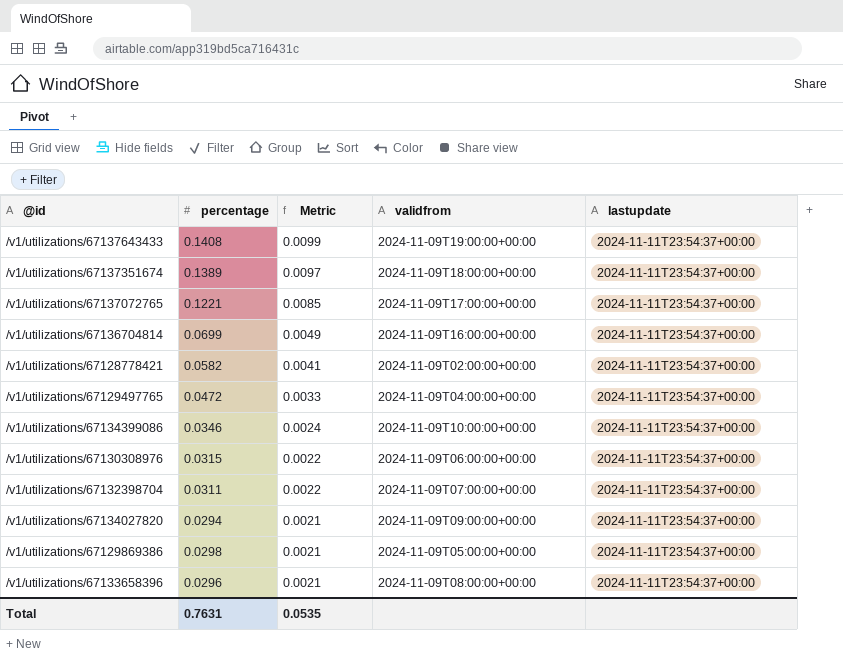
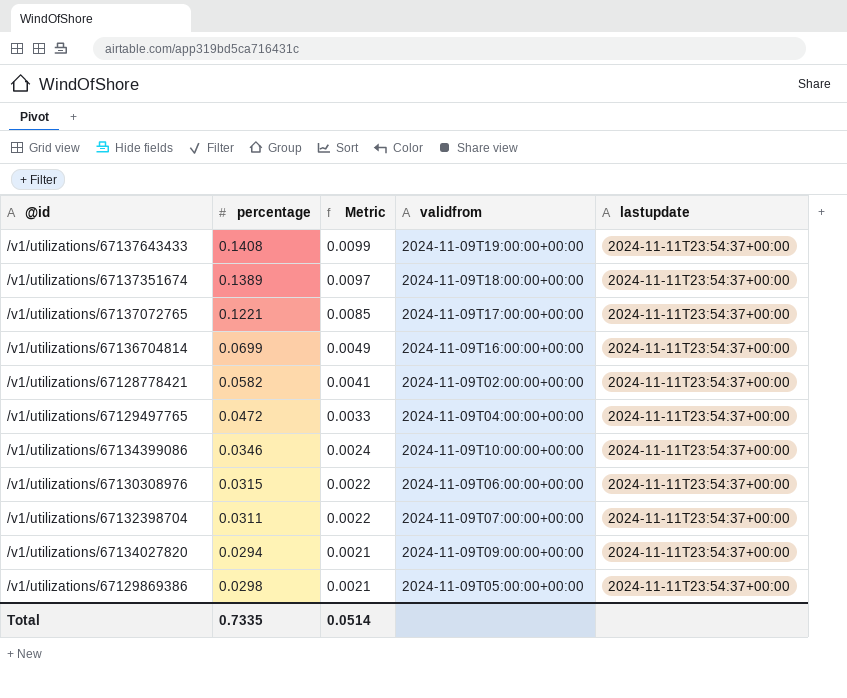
row /v1/utilizations/67133658396: 0.0296 | 0.0021 | 2024-11-09T08:00:00+00:00 | 2024-11-11T23:54:37+00:00 -> none
Total | percentage: 0.7631 -> 0.7335
Total | Metric: 0.0535 -> 0.0514

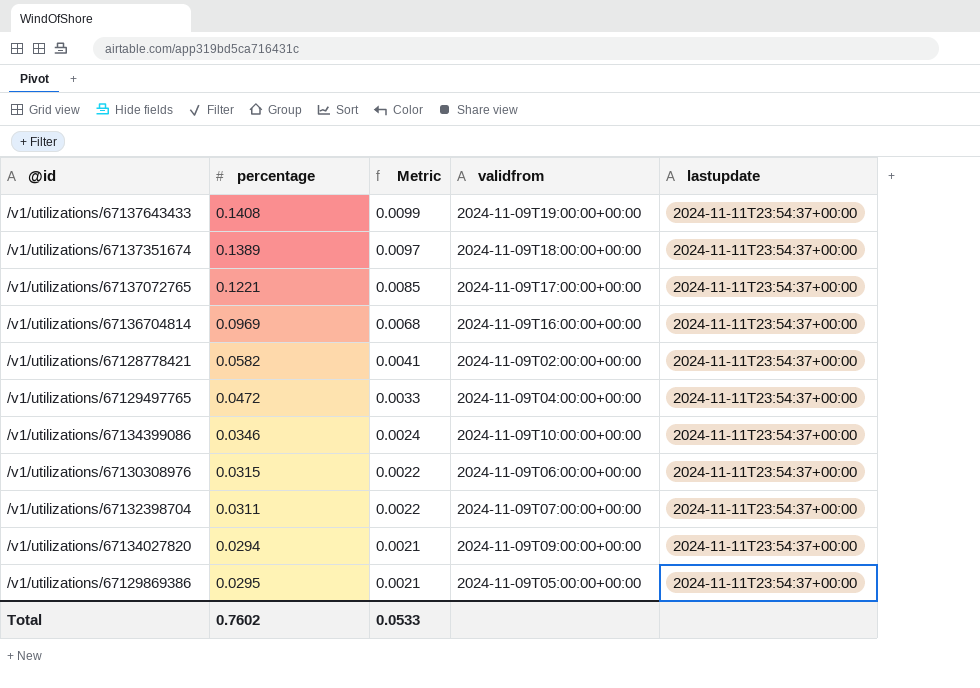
/v1/utilizations/67136704814 | percentage: 0.0699 -> 0.0969
/v1/utilizations/67136704814 | Metric: 0.0049 -> 0.0068
/v1/utilizations/67129869386 | percentage: 0.0298 -> 0.0295
Total | percentage: 0.7335 -> 0.7602
Total | Metric: 0.0514 -> 0.0533

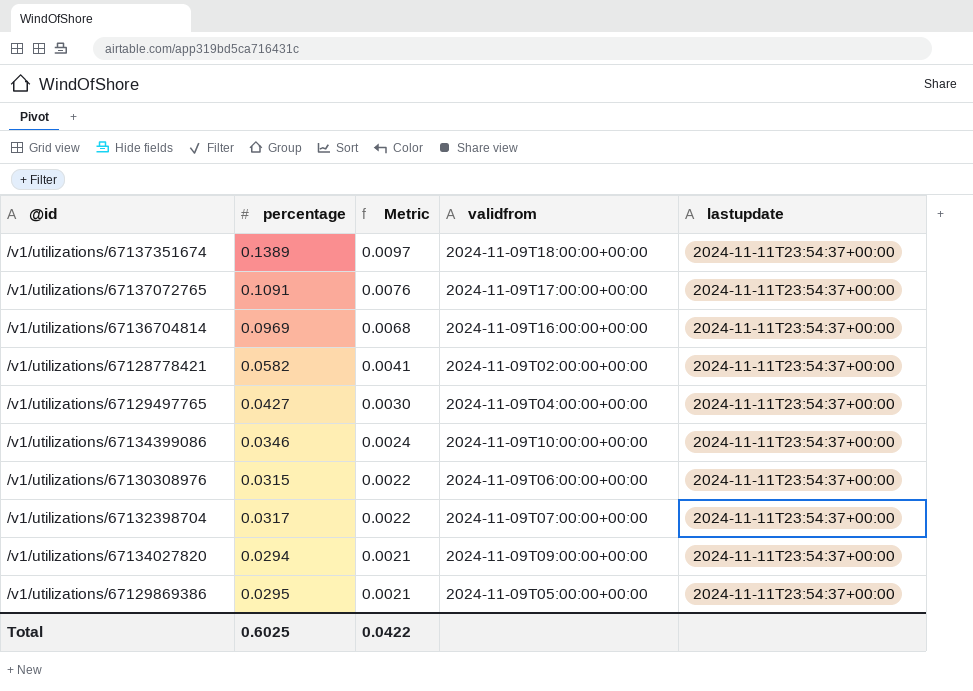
row /v1/utilizations/67137643433: 0.1408 | 0.0099 | 2024-11-09T19:00:00+00:00 | 2024-11-11T23:54:37+00:00 -> none
/v1/utilizations/67137072765 | percentage: 0.1221 -> 0.1091
/v1/utilizations/67137072765 | Metric: 0.0085 -> 0.0076
/v1/utilizations/67129497765 | percentage: 0.0472 -> 0.0427
/v1/utilizations/67129497765 | Metric: 0.0033 -> 0.0030
/v1/utilizations/67132398704 | percentage: 0.0311 -> 0.0317
Total | percentage: 0.7602 -> 0.6025
Total | Metric: 0.0533 -> 0.0422

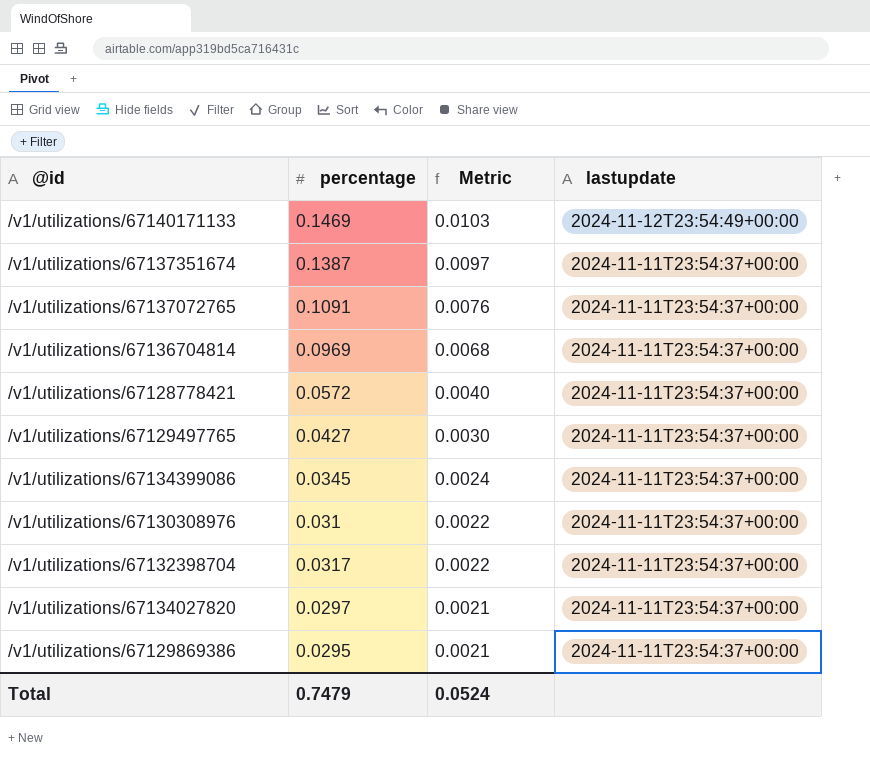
column validfrom | position: 4 -> none
row /v1/utilizations/67140171133: none -> 0.1469 | 0.0103 | 2024-11-12T23:54:49+00:00
/v1/utilizations/67137351674 | percentage: 0.1389 -> 0.1387
/v1/utilizations/67128778421 | percentage: 0.0582 -> 0.0572
/v1/utilizations/67128778421 | Metric: 0.0041 -> 0.0040
/v1/utilizations/67134399086 | percentage: 0.0346 -> 0.0345
/v1/utilizations/67130308976 | percentage: 0.0315 -> 0.031
/v1/utilizations/67134027820 | percentage: 0.0294 -> 0.0297
Total | percentage: 0.6025 -> 0.7479
Total | Metric: 0.0422 -> 0.0524

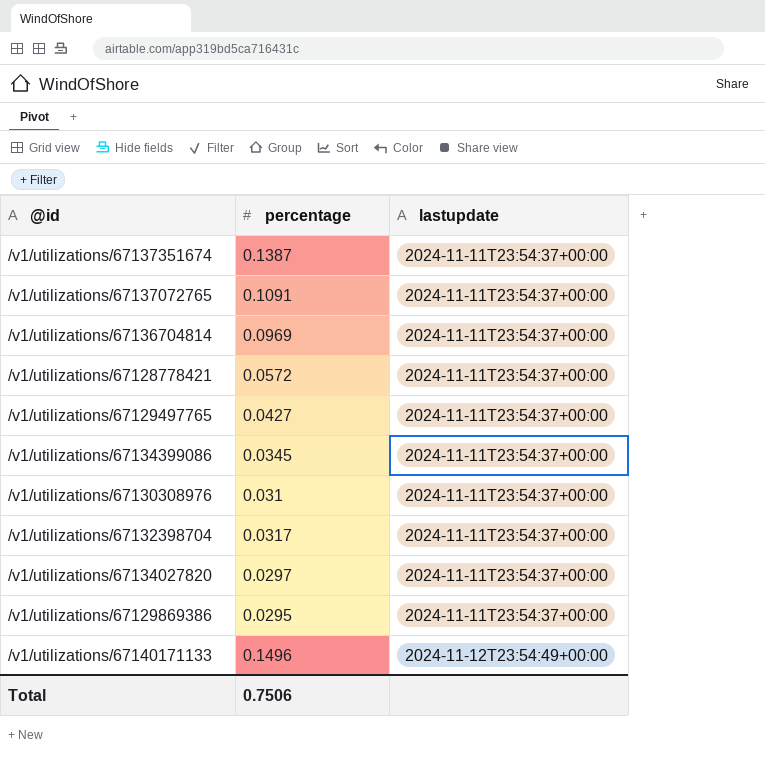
row order: Metric descending -> lastupdate ascending
column Metric | formula: [percentage] * 0.07 -> none
/v1/utilizations/67140171133 | percentage: 0.1469 -> 0.1496
Total | percentage: 0.7479 -> 0.7506

